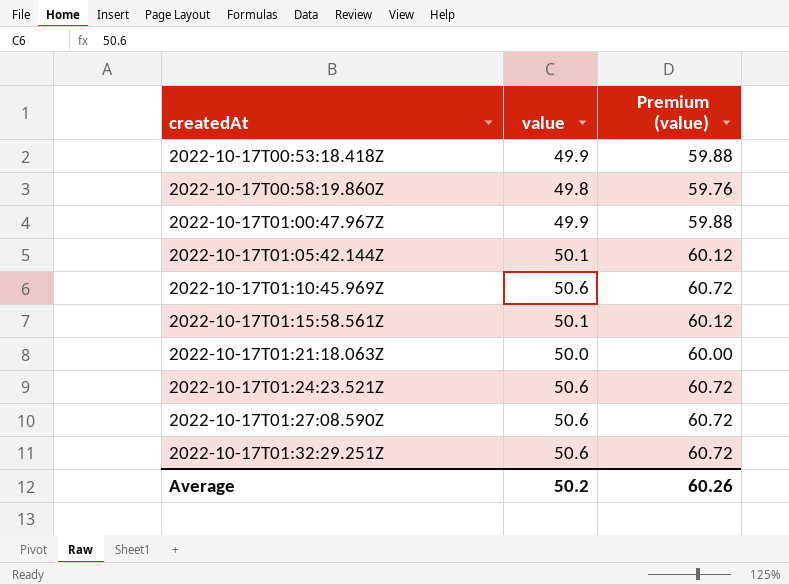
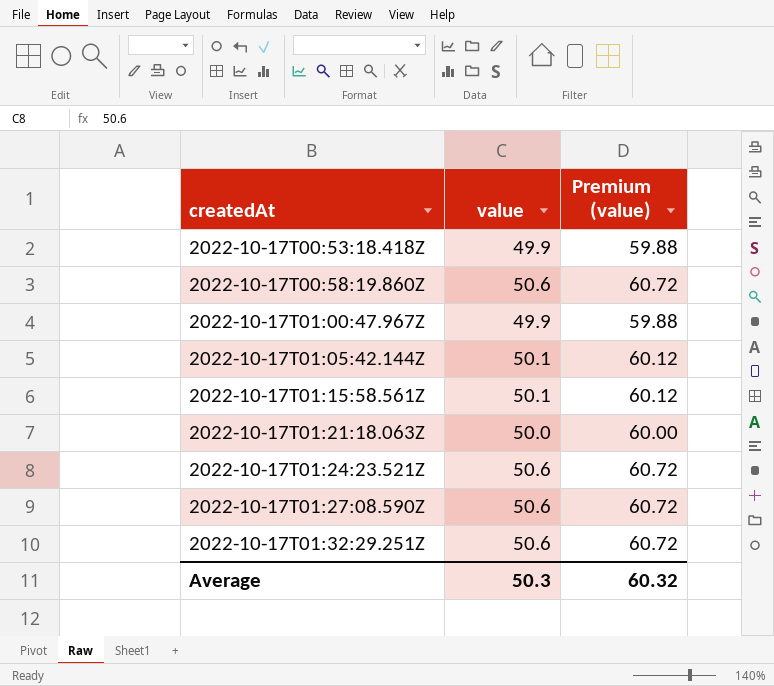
row 2022-10-17T01:10:45.969Z: 50.6 | 60.72 -> none
2022-10-17T00:58:19.860Z | value: 49.8 -> 50.6
2022-10-17T00:58:19.860Z | Premium (value): 59.76 -> 60.72
Average | value: 50.2 -> 50.3
Average | Premium (value): 60.26 -> 60.32

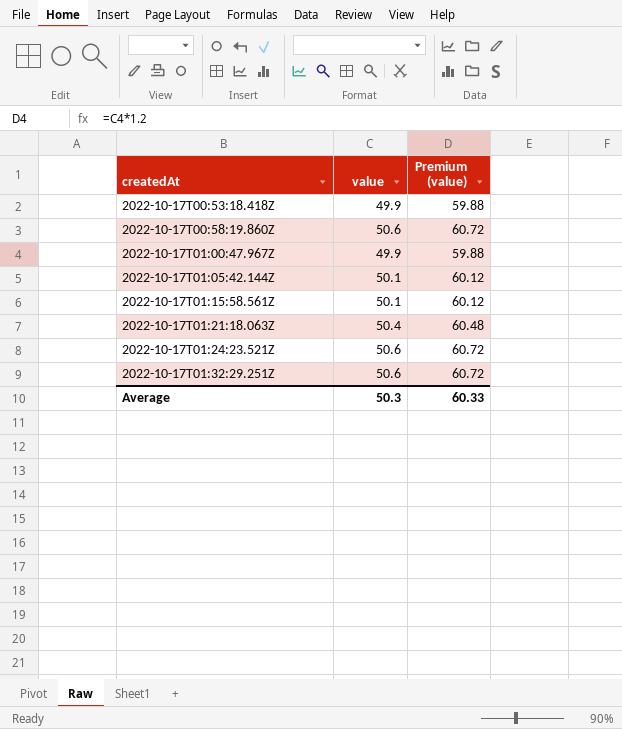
row 2022-10-17T01:27:08.590Z: 50.6 | 60.72 -> none
2022-10-17T01:21:18.063Z | value: 50.0 -> 50.4
2022-10-17T01:21:18.063Z | Premium (value): 60.00 -> 60.48
Average | Premium (value): 60.32 -> 60.33

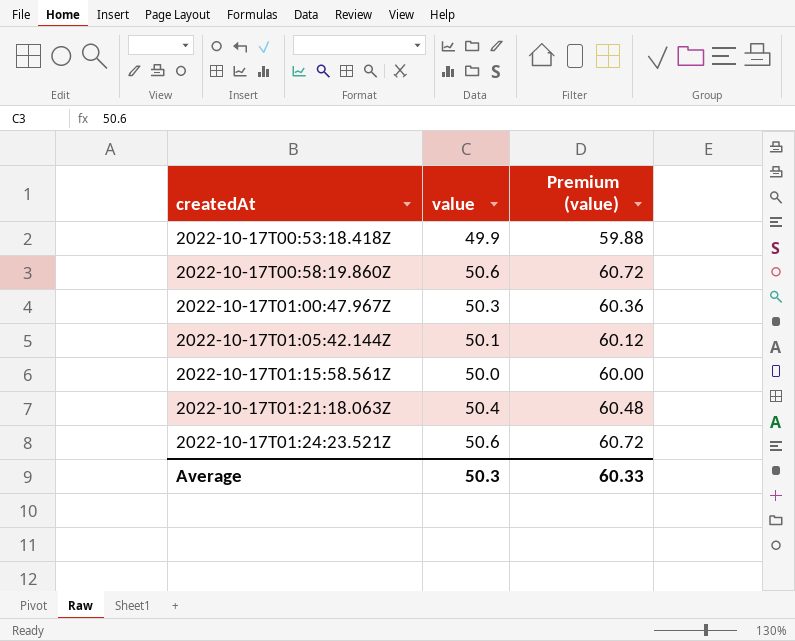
row 2022-10-17T01:32:29.251Z: 50.6 | 60.72 -> none
2022-10-17T01:00:47.967Z | value: 49.9 -> 50.3
2022-10-17T01:00:47.967Z | Premium (value): 59.88 -> 60.36
2022-10-17T01:15:58.561Z | value: 50.1 -> 50.0
2022-10-17T01:15:58.561Z | Premium (value): 60.12 -> 60.00

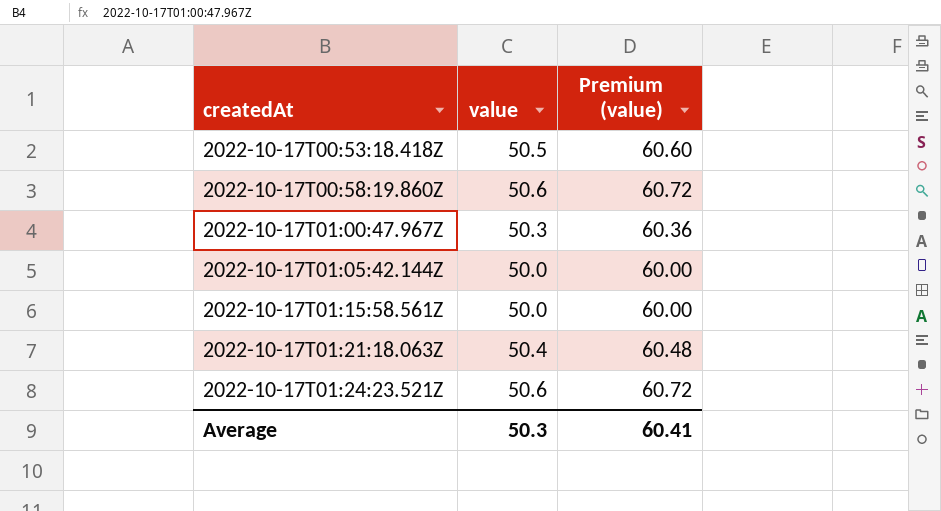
2022-10-17T00:53:18.418Z | value: 49.9 -> 50.5
2022-10-17T00:53:18.418Z | Premium (value): 59.88 -> 60.60
2022-10-17T01:05:42.144Z | value: 50.1 -> 50.0
2022-10-17T01:05:42.144Z | Premium (value): 60.12 -> 60.00
Average | Premium (value): 60.33 -> 60.41

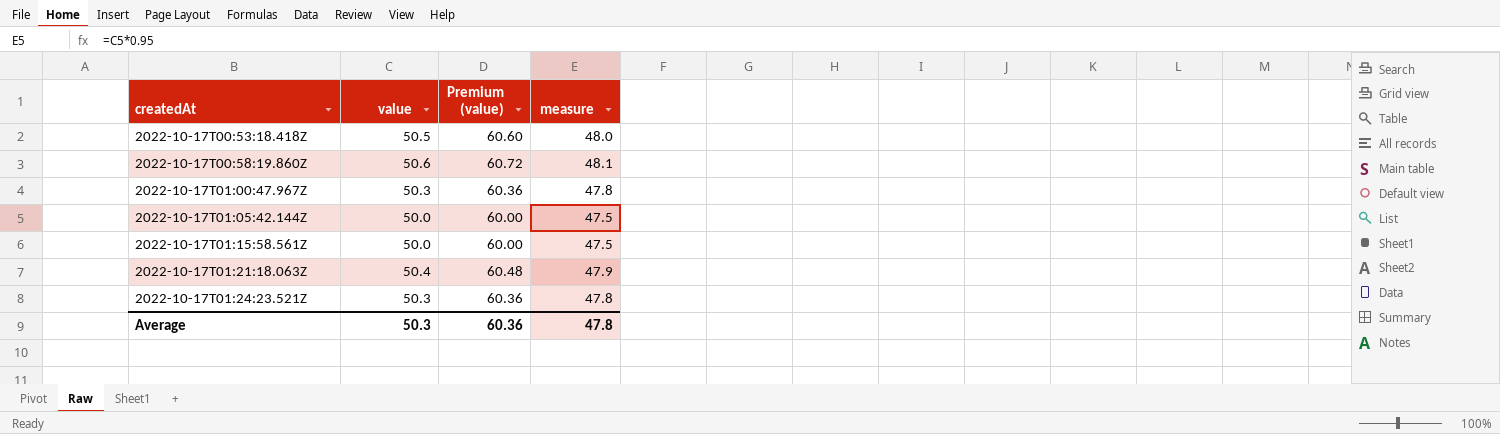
column measure | formula: none -> [value] * 0.95
2022-10-17T01:24:23.521Z | value: 50.6 -> 50.3
2022-10-17T01:24:23.521Z | Premium (value): 60.72 -> 60.36
Average | Premium (value): 60.41 -> 60.36

